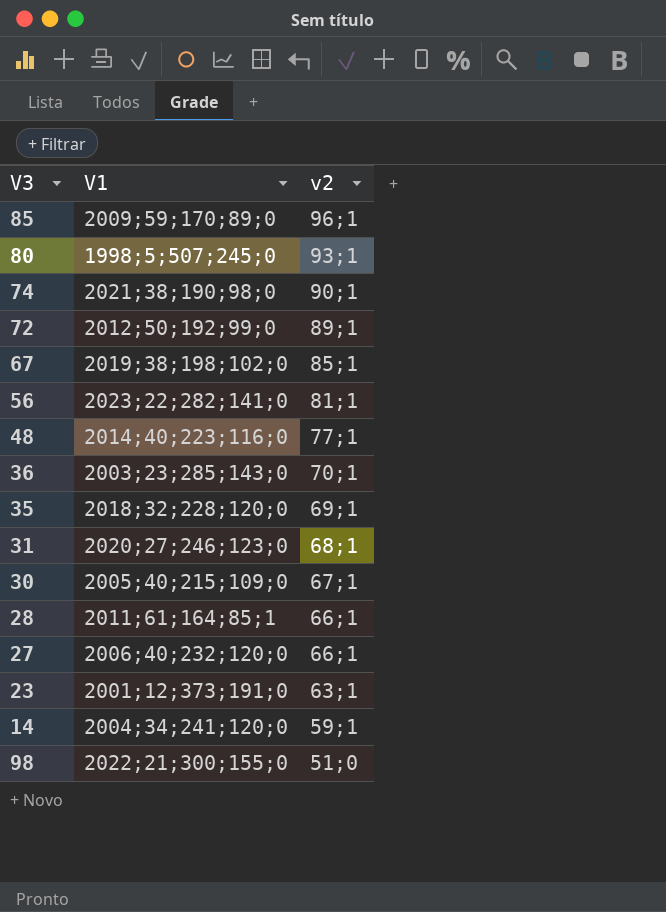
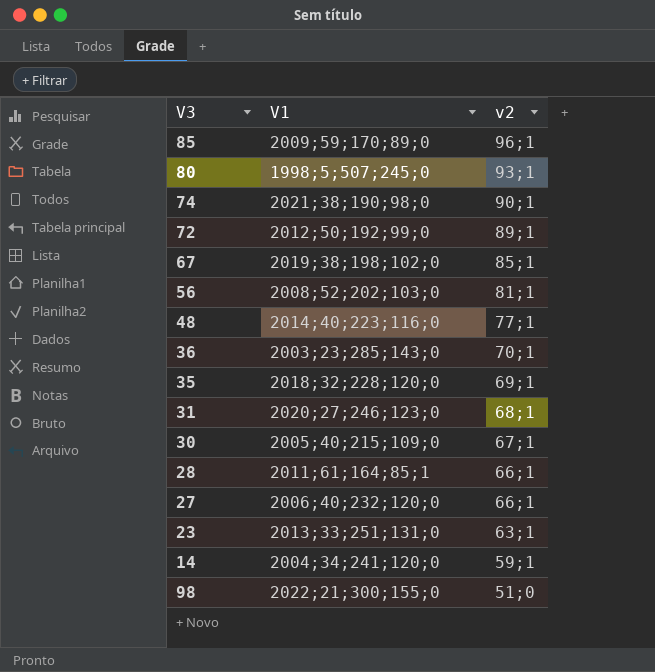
56 | V1: 2023;22;282;141;0 -> 2008;52;202;103;0
23 | V1: 2001;12;373;191;0 -> 2013;33;251;131;0

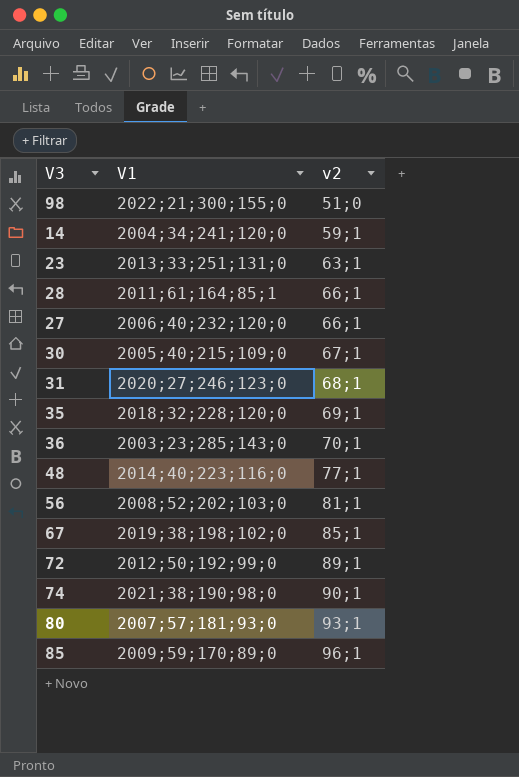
row order: v2 descending -> v2 ascending
80 | V1: 1998;5;507;245;0 -> 2007;57;181;93;0

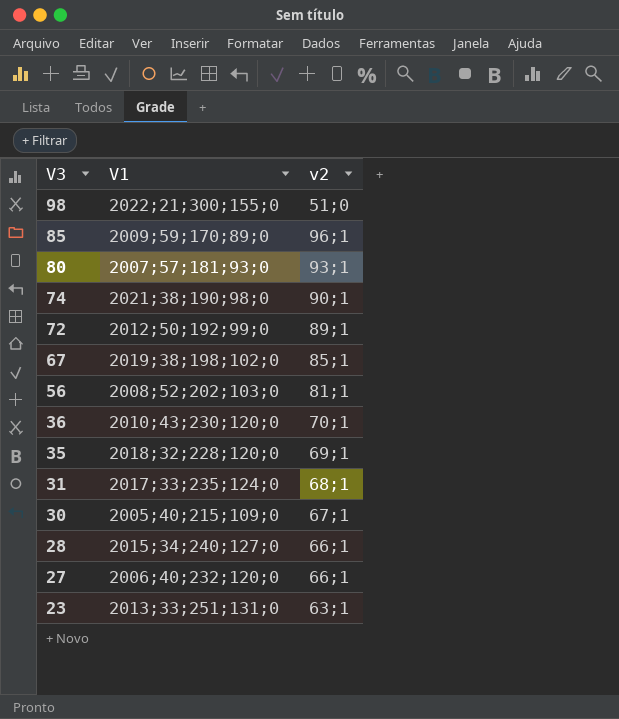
row order: v2 ascending -> V3 descending
row 14: 2004;34;241;120;0 | 59;1 -> none
row 48: 2014;40;223;116;0 | 77;1 -> none
36 | V1: 2003;23;285;143;0 -> 2010;43;230;120;0
31 | V1: 2020;27;246;123;0 -> 2017;33;235;124;0
28 | V1: 2011;61;164;85;1 -> 2015;34;240;127;0

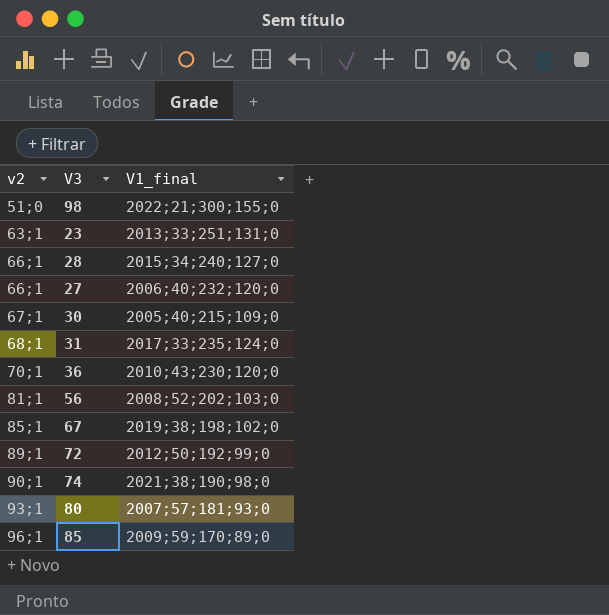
row order: V3 descending -> v2 ascending
column v2 | position: 3 -> 1
column name: V1 -> V1_final
row 35: 2018;32;228;120;0 | 69;1 -> none

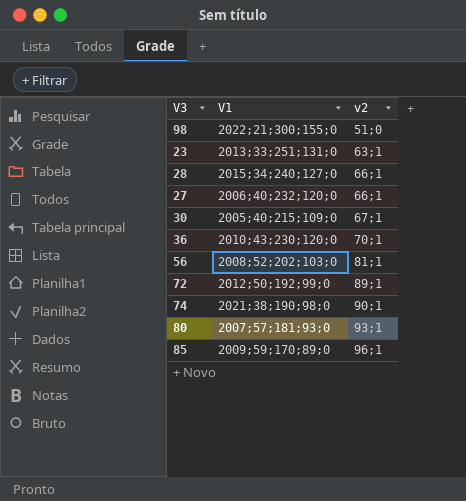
column name: V1_final -> V1
column v2 | position: 1 -> 3
row 31: 68;1 | 2017;33;235;124;0 -> none
row 67: 85;1 | 2019;38;198;102;0 -> none

